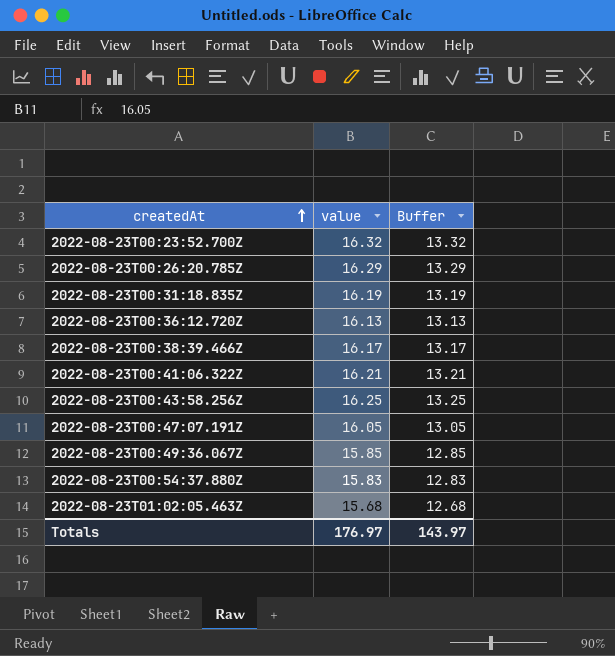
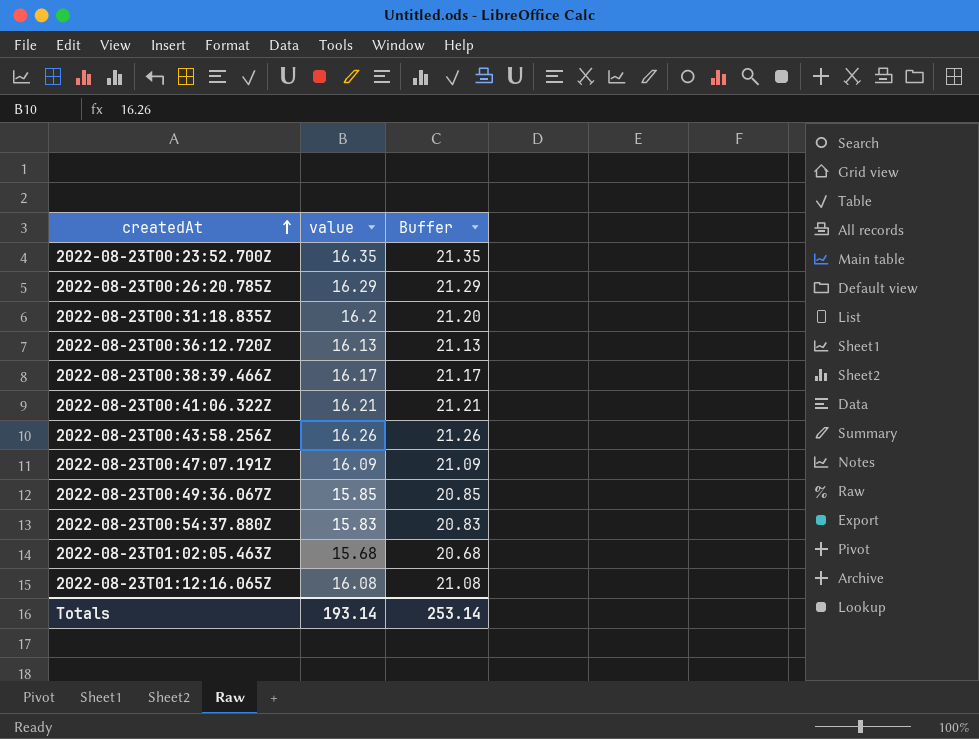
column Buffer | formula: [value] - 3 -> [value] + 5
2022-08-23T00:23:52.700Z | value: 16.32 -> 16.35
2022-08-23T00:31:18.835Z | value: 16.19 -> 16.2
2022-08-23T00:43:58.256Z | value: 16.25 -> 16.26
2022-08-23T00:47:07.191Z | value: 16.05 -> 16.09
row 2022-08-23T01:12:16.065Z: none -> 16.08 | 21.08
Totals | value: 176.97 -> 193.14
Totals | Buffer: 143.97 -> 253.14

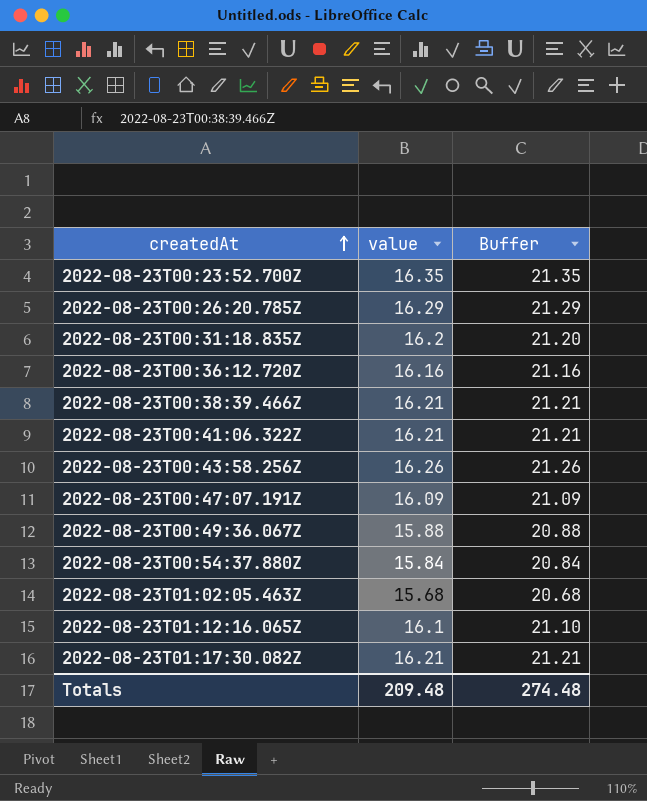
2022-08-23T00:36:12.720Z | value: 16.13 -> 16.16
2022-08-23T00:36:12.720Z | Buffer: 21.13 -> 21.16
2022-08-23T00:38:39.466Z | value: 16.17 -> 16.21
2022-08-23T00:38:39.466Z | Buffer: 21.17 -> 21.21
2022-08-23T00:49:36.067Z | value: 15.85 -> 15.88
2022-08-23T00:49:36.067Z | Buffer: 20.85 -> 20.88
2022-08-23T00:54:37.880Z | value: 15.83 -> 15.84
2022-08-23T00:54:37.880Z | Buffer: 20.83 -> 20.84
2022-08-23T01:12:16.065Z | value: 16.08 -> 16.1
2022-08-23T01:12:16.065Z | Buffer: 21.08 -> 21.10
row 2022-08-23T01:17:30.082Z: none -> 16.21 | 21.21
Totals | value: 193.14 -> 209.48
Totals | Buffer: 253.14 -> 274.48

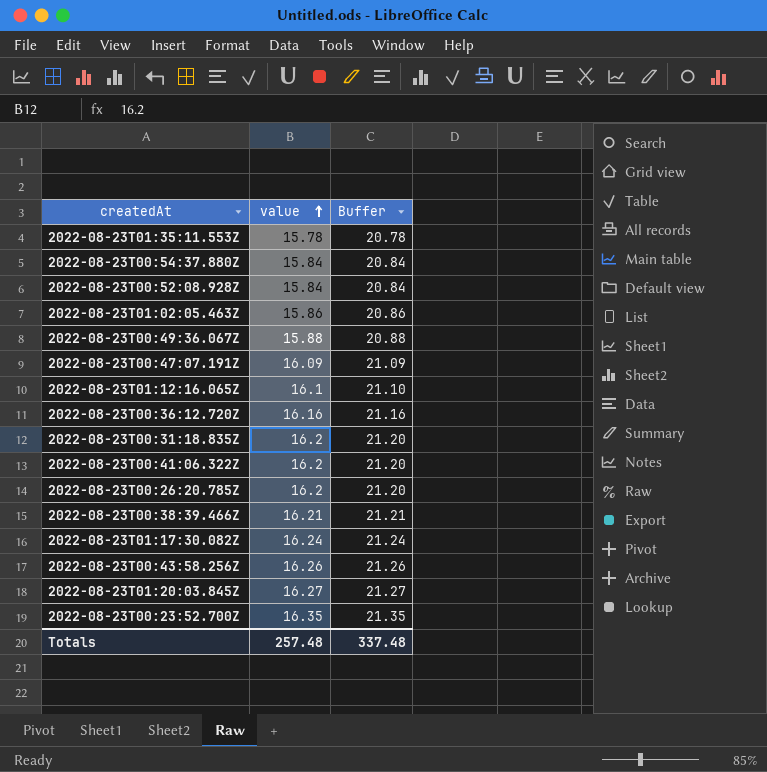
row order: createdAt ascending -> value ascending
row 2022-08-23T01:35:11.553Z: none -> 15.78 | 20.78
row 2022-08-23T00:52:08.928Z: none -> 15.84 | 20.84
2022-08-23T01:02:05.463Z | value: 15.68 -> 15.86
2022-08-23T01:02:05.463Z | Buffer: 20.68 -> 20.86
2022-08-23T00:41:06.322Z | value: 16.21 -> 16.2
2022-08-23T00:41:06.322Z | Buffer: 21.21 -> 21.20
2022-08-23T00:26:20.785Z | value: 16.29 -> 16.2
2022-08-23T00:26:20.785Z | Buffer: 21.29 -> 21.20
2022-08-23T01:17:30.082Z | value: 16.21 -> 16.24
2022-08-23T01:17:30.082Z | Buffer: 21.21 -> 21.24
row 2022-08-23T01:20:03.845Z: none -> 16.27 | 21.27
Totals | value: 209.48 -> 257.48
Totals | Buffer: 274.48 -> 337.48

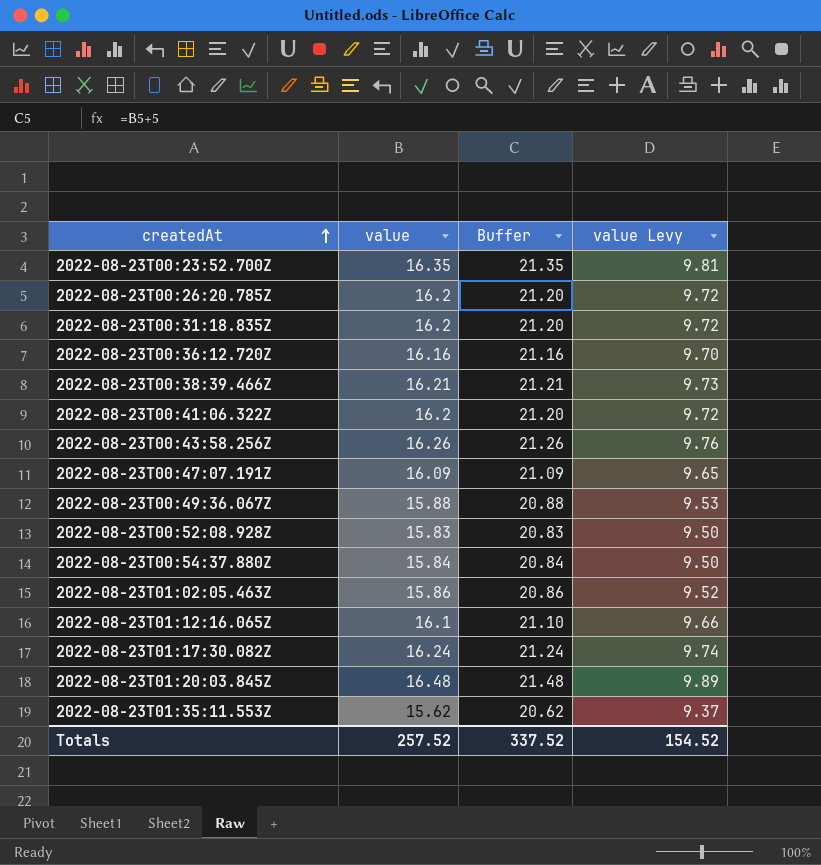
row order: value ascending -> createdAt ascending
column value Levy | formula: none -> [value] * 0.6
2022-08-23T00:52:08.928Z | value: 15.84 -> 15.83
2022-08-23T00:52:08.928Z | Buffer: 20.84 -> 20.83
2022-08-23T01:20:03.845Z | value: 16.27 -> 16.48
2022-08-23T01:20:03.845Z | Buffer: 21.27 -> 21.48
2022-08-23T01:35:11.553Z | value: 15.78 -> 15.62
2022-08-23T01:35:11.553Z | Buffer: 20.78 -> 20.62
Totals | value: 257.48 -> 257.52
Totals | Buffer: 337.48 -> 337.52

